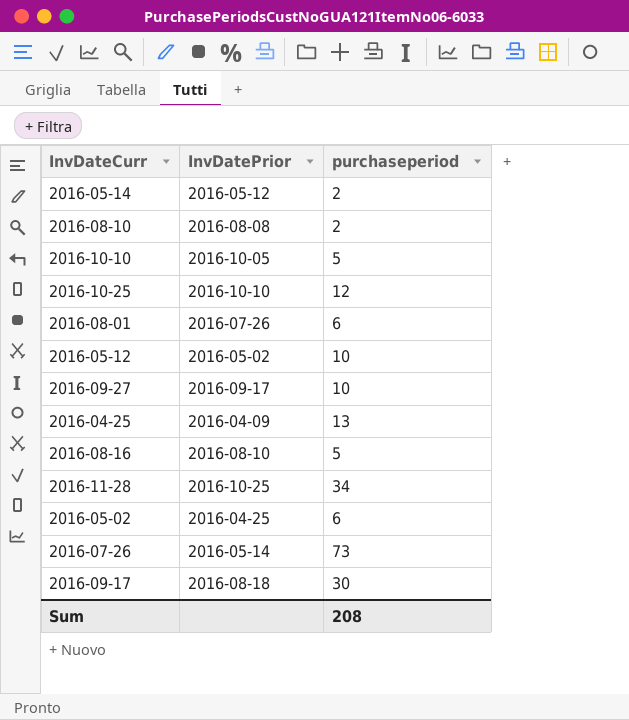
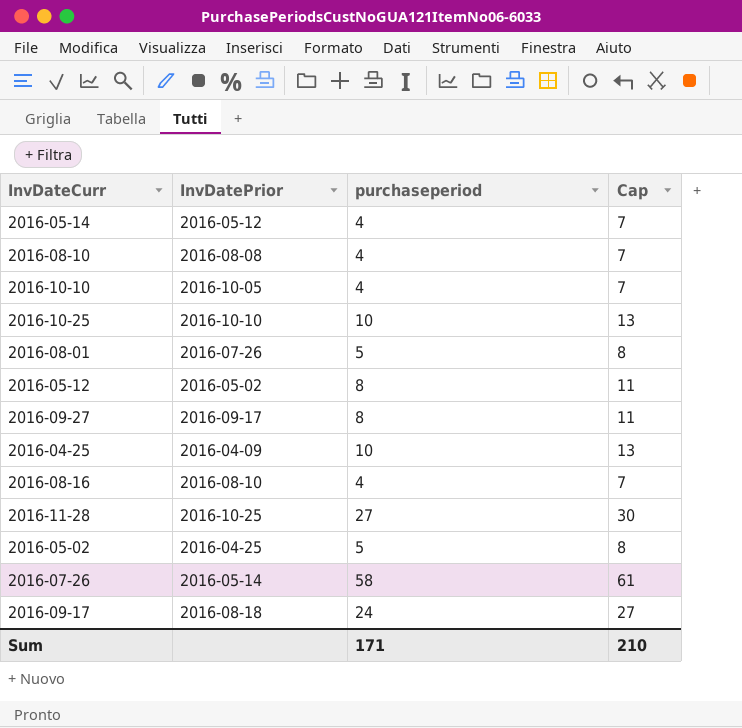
column Cap | formula: none -> [purchaseperiod] + 3
2016-05-14 | purchaseperiod: 2 -> 4
2016-08-10 | purchaseperiod: 2 -> 4
2016-10-10 | purchaseperiod: 5 -> 4
2016-10-25 | purchaseperiod: 12 -> 10
2016-08-01 | purchaseperiod: 6 -> 5
2016-05-12 | purchaseperiod: 10 -> 8
2016-09-27 | purchaseperiod: 10 -> 8
2016-04-25 | purchaseperiod: 13 -> 10
2016-08-16 | purchaseperiod: 5 -> 4
2016-11-28 | purchaseperiod: 34 -> 27
2016-05-02 | purchaseperiod: 6 -> 5
2016-07-26 | purchaseperiod: 73 -> 58
2016-09-17 | purchaseperiod: 30 -> 24
Sum | purchaseperiod: 208 -> 171

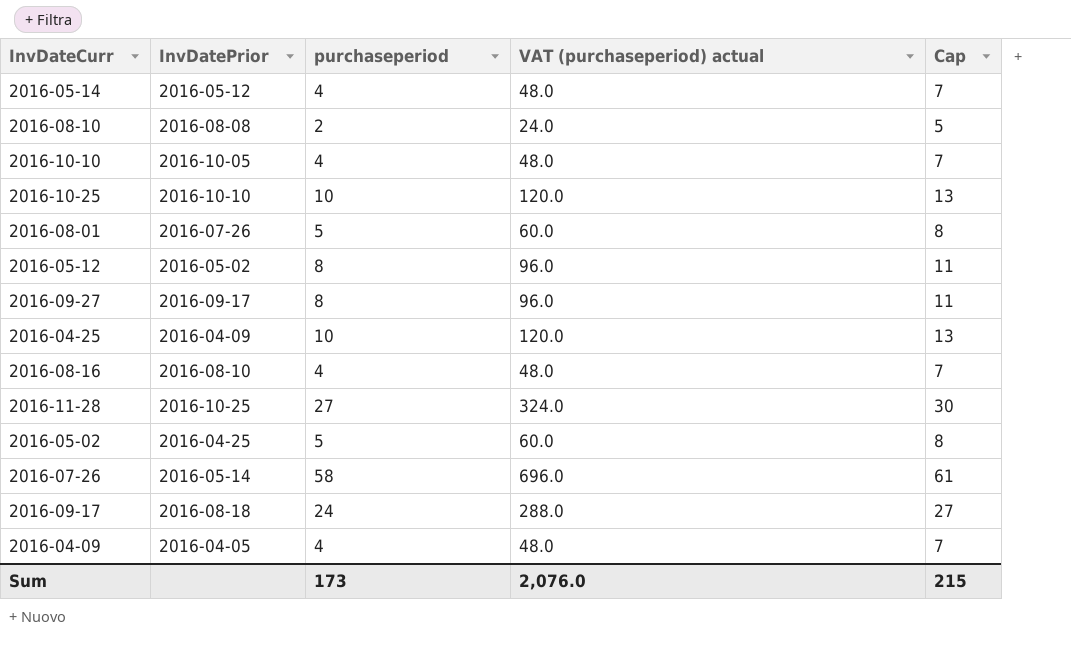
column VAT (purchaseperiod) actual | formula: none -> [purchaseperiod] * 12
2016-08-10 | purchaseperiod: 4 -> 2
2016-08-10 | Cap: 7 -> 5
row 2016-04-09: none -> 2016-04-05 | 4 | 48.0 | 7
Sum | purchaseperiod: 171 -> 173
Sum | Cap: 210 -> 215

